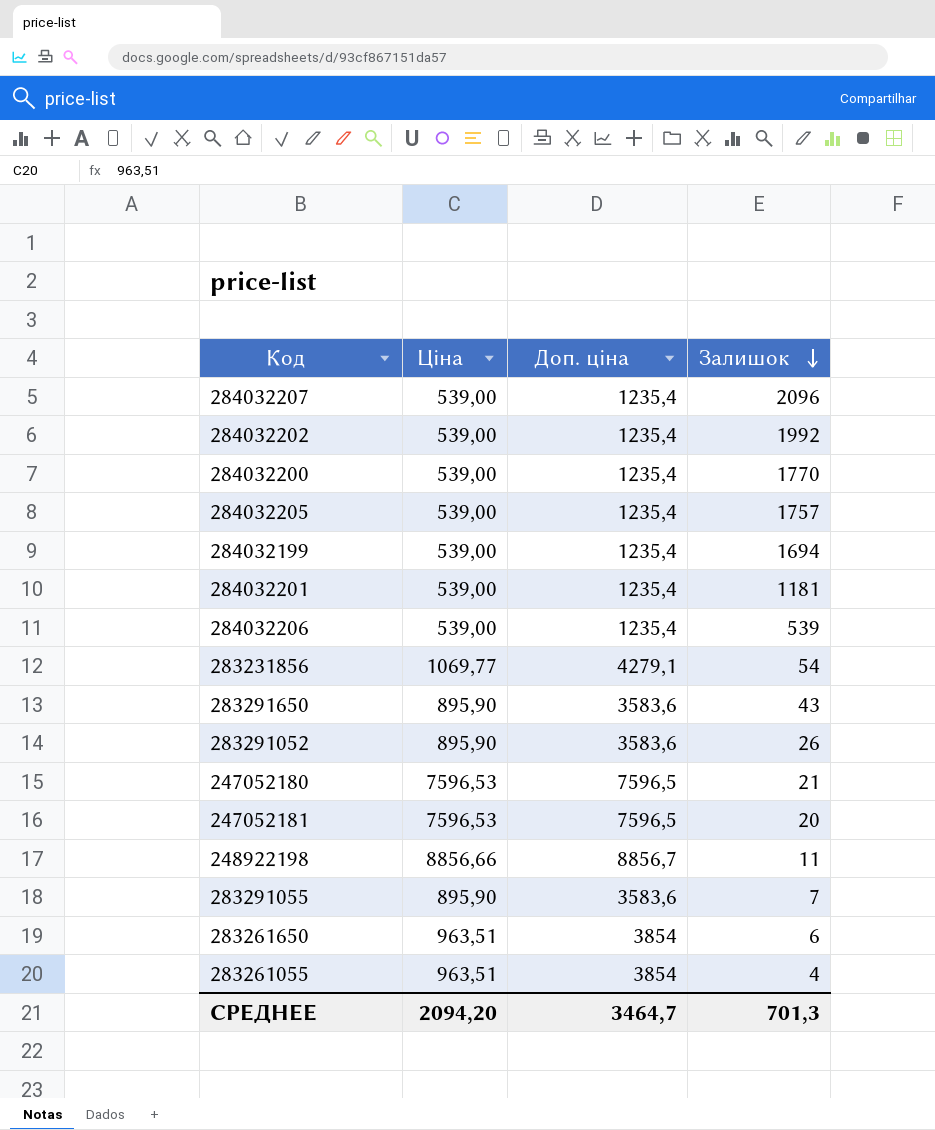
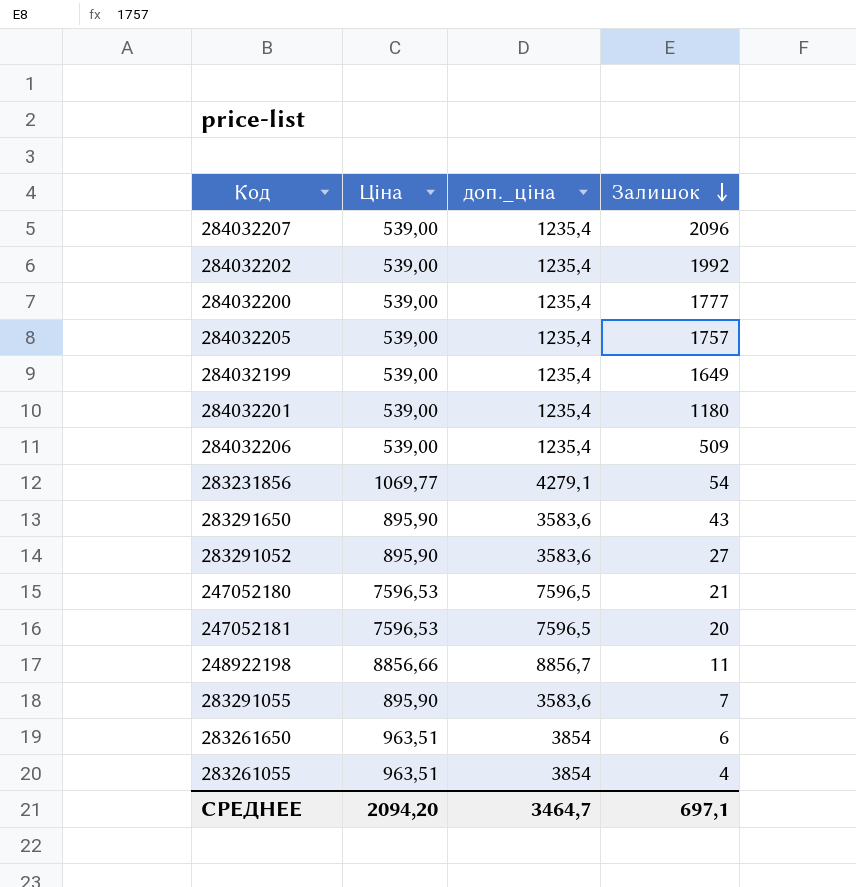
column name: Доп. ціна -> доп._ціна
284032200 | Залишок: 1770 -> 1777
284032199 | Залишок: 1694 -> 1649
284032201 | Залишок: 1181 -> 1180
284032206 | Залишок: 539 -> 509
283291052 | Залишок: 26 -> 27
СРЕДНЕЕ | Залишок: 701,3 -> 697,1

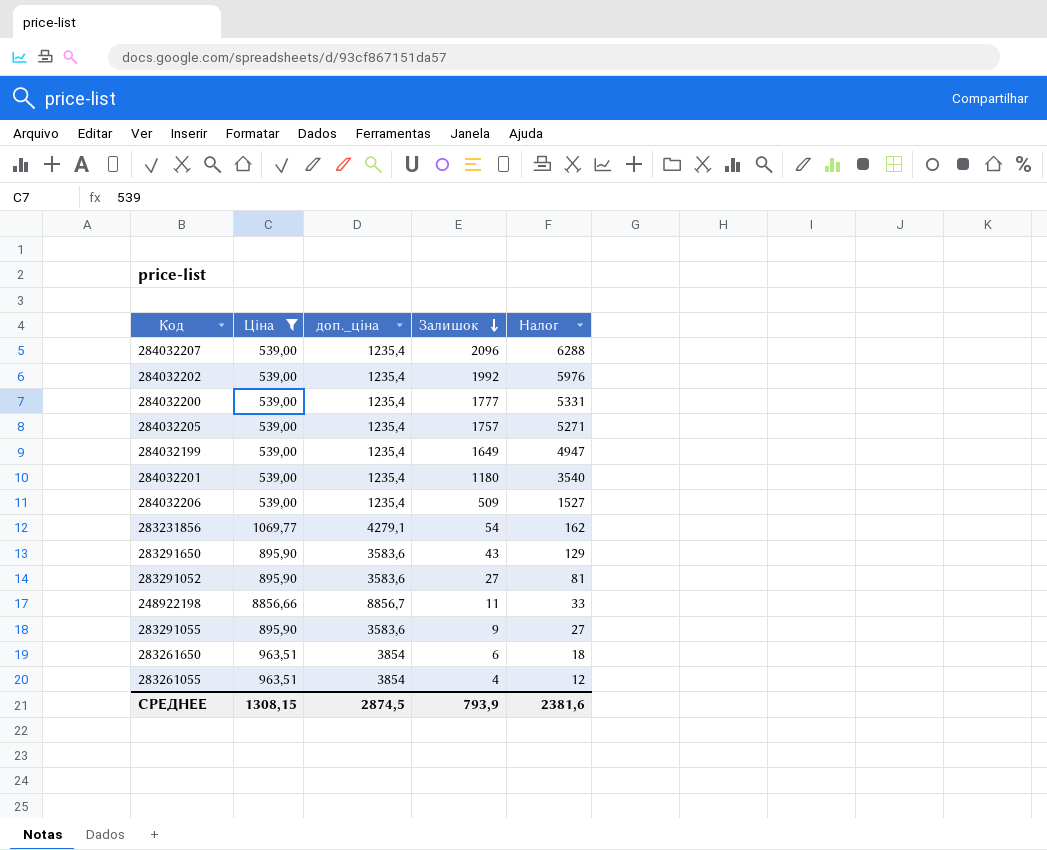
filter: none -> Ціна != 7596,53
column Налог | formula: none -> [Залишок] * 3
283291055 | Залишок: 7 -> 9
СРЕДНЕЕ | Ціна: 2094,20 -> 1308,15
СРЕДНЕЕ | доп._ціна: 3464,7 -> 2874,5
СРЕДНЕЕ | Залишок: 697,1 -> 793,9

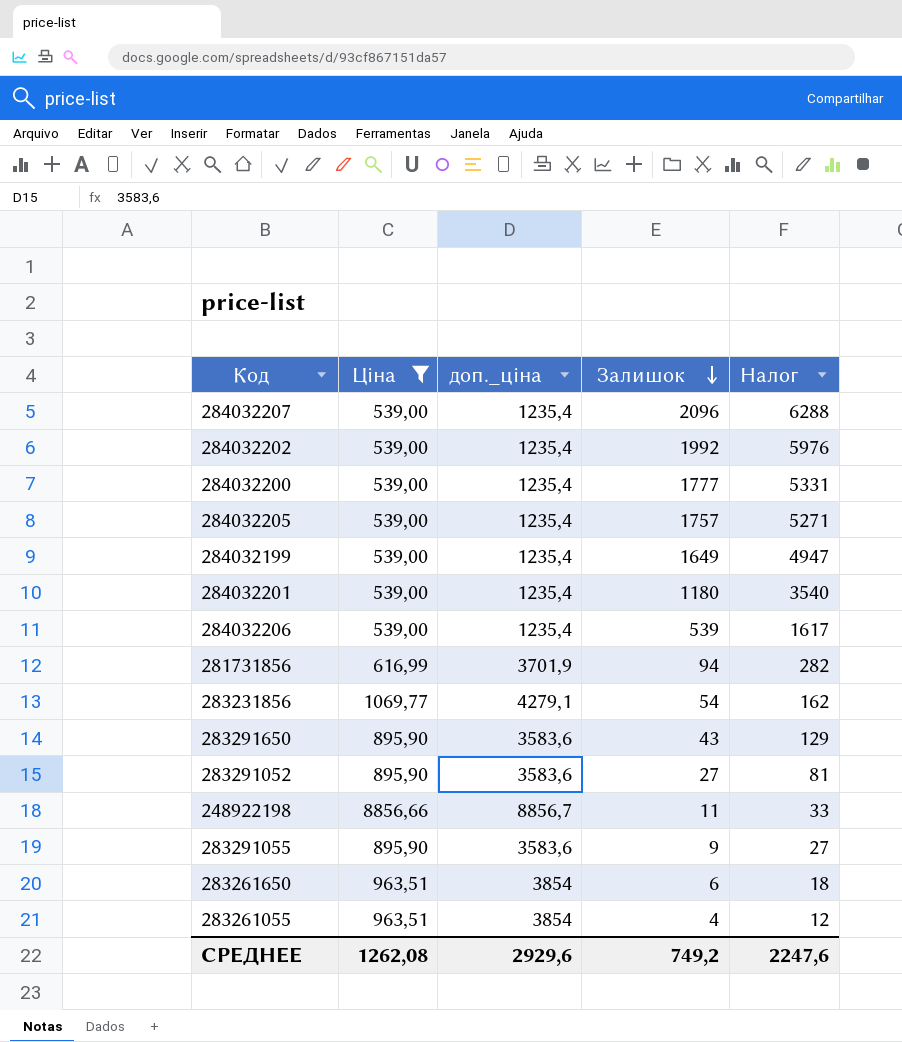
284032206 | Залишок: 509 -> 539
284032206 | Налог: 1527 -> 1617
row 281731856: none -> 616,99 | 3701,9 | 94 | 282
СРЕДНЕЕ | Ціна: 1308,15 -> 1262,08
СРЕДНЕЕ | доп._ціна: 2874,5 -> 2929,6
СРЕДНЕЕ | Залишок: 793,9 -> 749,2
СРЕДНЕЕ | Налог: 2381,6 -> 2247,6

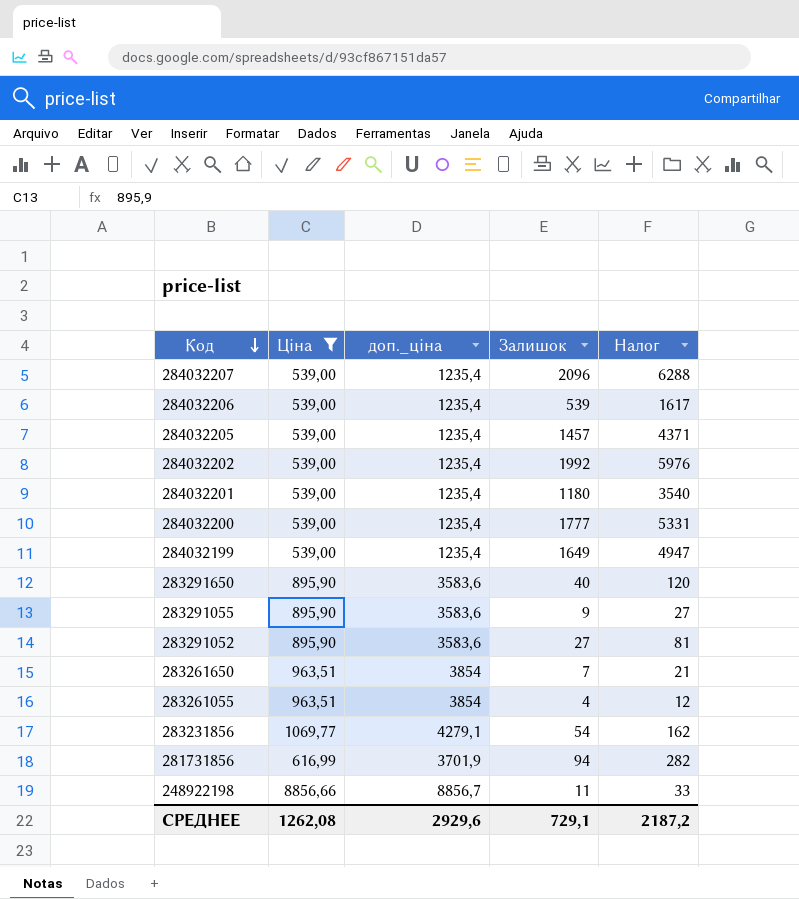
row order: Залишок descending -> Код descending
284032205 | Залишок: 1757 -> 1457
284032205 | Налог: 5271 -> 4371
283291650 | Залишок: 43 -> 40
283291650 | Налог: 129 -> 120
283261650 | Залишок: 6 -> 7
283261650 | Налог: 18 -> 21
СРЕДНЕЕ | Залишок: 749,2 -> 729,1
СРЕДНЕЕ | Налог: 2247,6 -> 2187,2

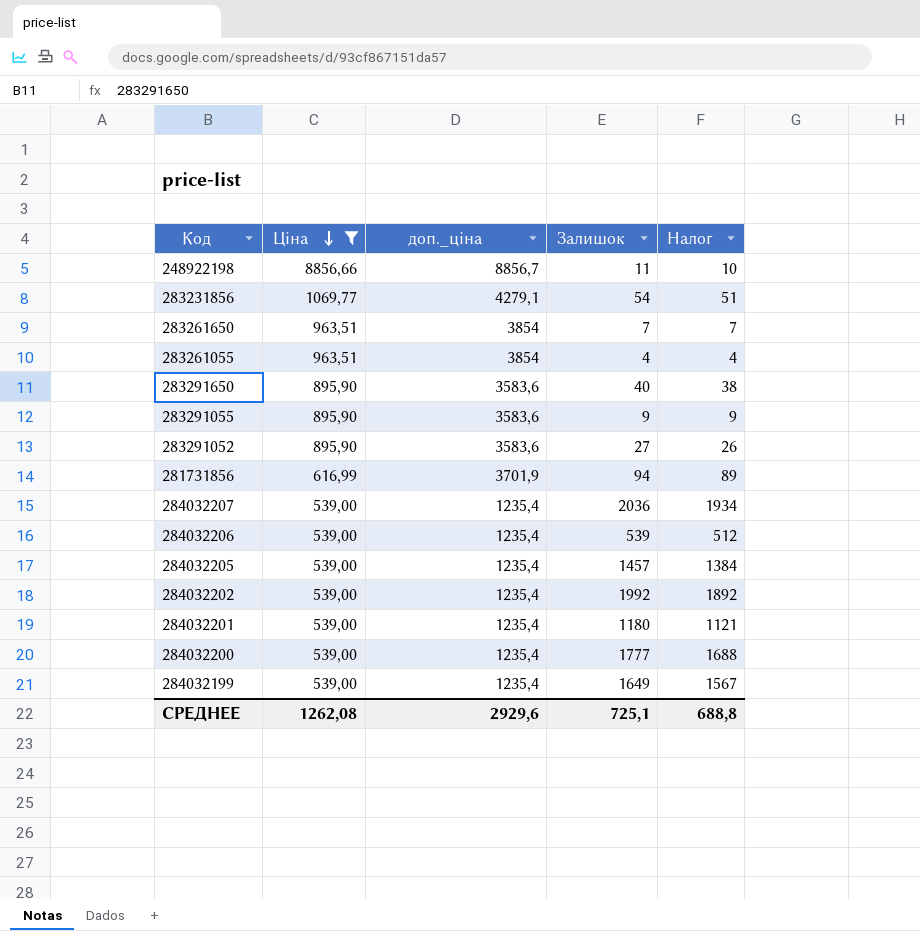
row order: Код descending -> Ціна descending
column Налог | formula: [Залишок] * 3 -> [Залишок] * 0,95
284032207 | Залишок: 2096 -> 2036
СРЕДНЕЕ | Залишок: 729,1 -> 725,1
СРЕДНЕЕ | Налог: 2187,2 -> 688,8

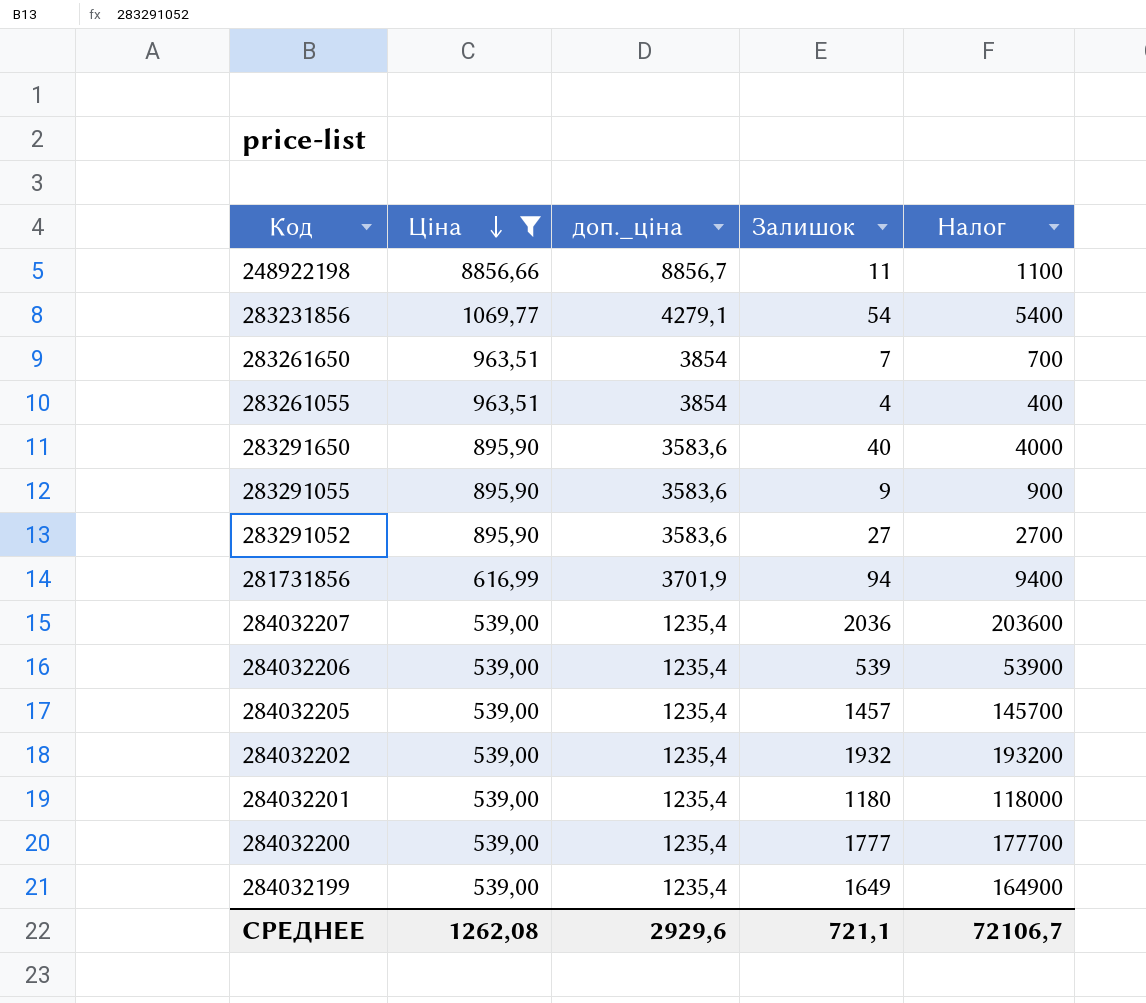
column Налог | formula: [Залишок] * 0,95 -> [Залишок] * 100
284032202 | Залишок: 1992 -> 1932
СРЕДНЕЕ | Залишок: 725,1 -> 721,1
СРЕДНЕЕ | Налог: 688,8 -> 72106,7

